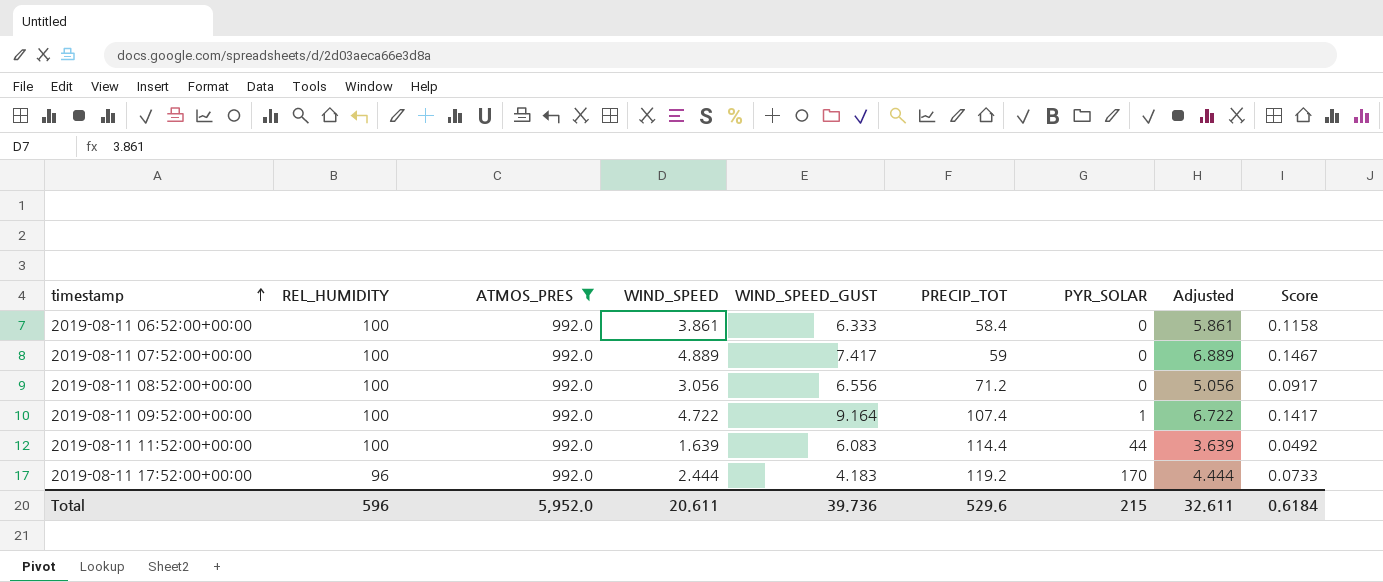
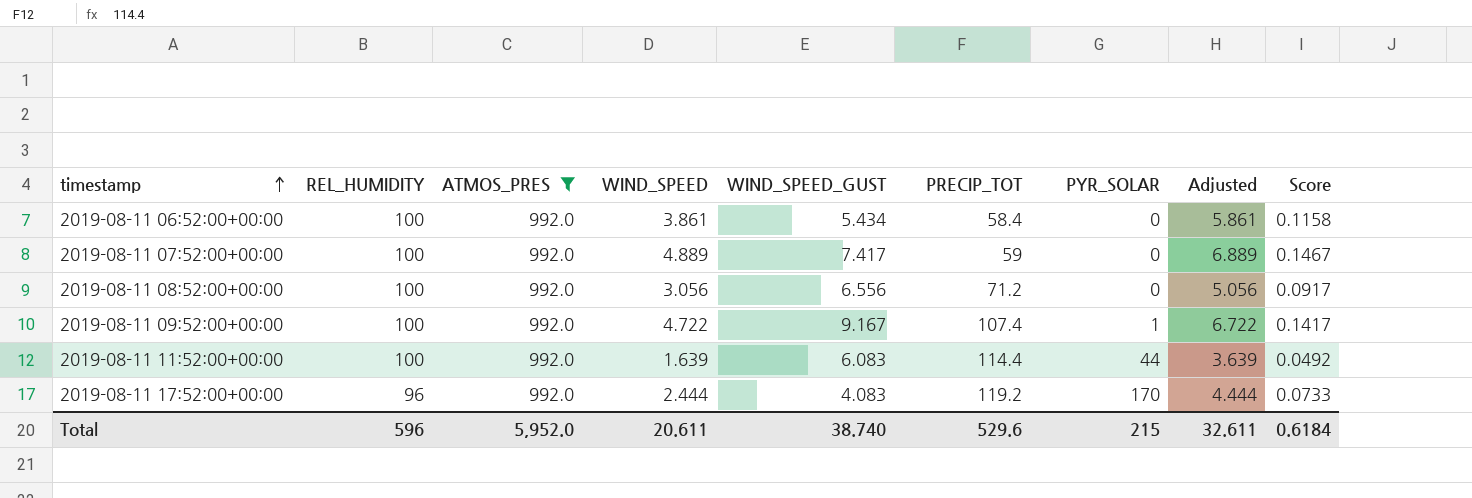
2019-08-11 06:52:00+00:00 | WIND_SPEED_GUST: 6.333 -> 5.434
2019-08-11 09:52:00+00:00 | WIND_SPEED_GUST: 9.164 -> 9.167
2019-08-11 17:52:00+00:00 | WIND_SPEED_GUST: 4.183 -> 4.083
Total | WIND_SPEED_GUST: 39.736 -> 38.740

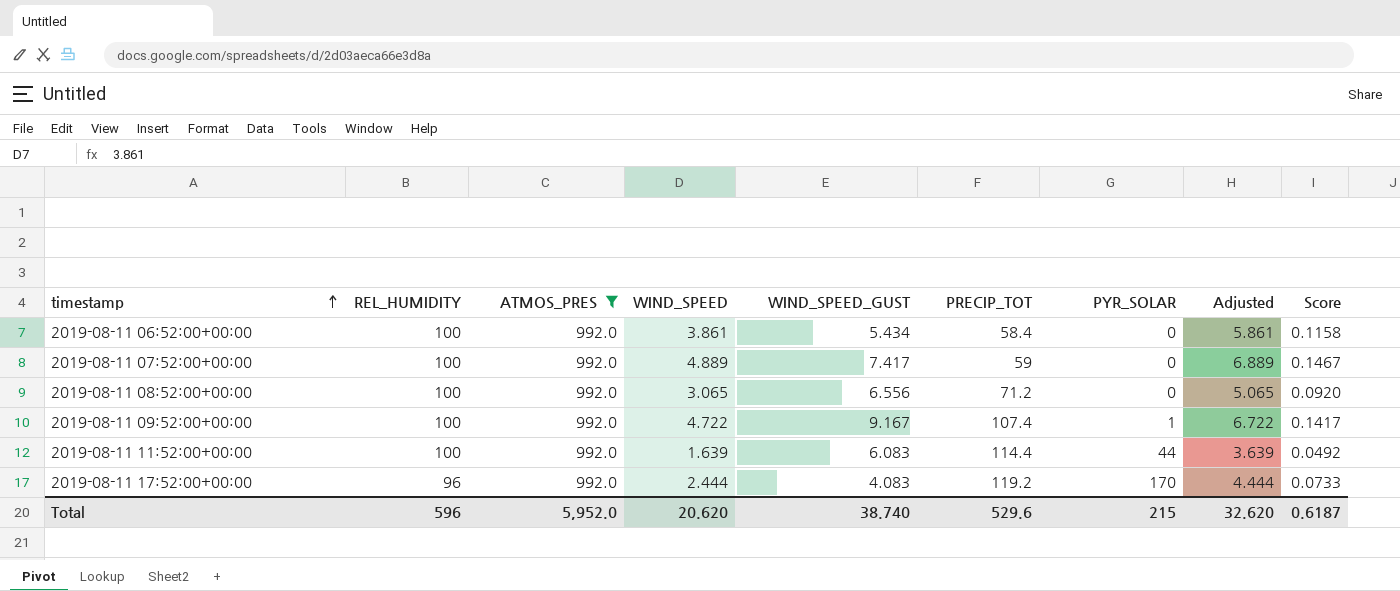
2019-08-11 08:52:00+00:00 | WIND_SPEED: 3.056 -> 3.065
2019-08-11 08:52:00+00:00 | Adjusted: 5.056 -> 5.065
2019-08-11 08:52:00+00:00 | Score: 0.0917 -> 0.0920
Total | WIND_SPEED: 20.611 -> 20.620
Total | Adjusted: 32.611 -> 32.620
Total | Score: 0.6184 -> 0.6187

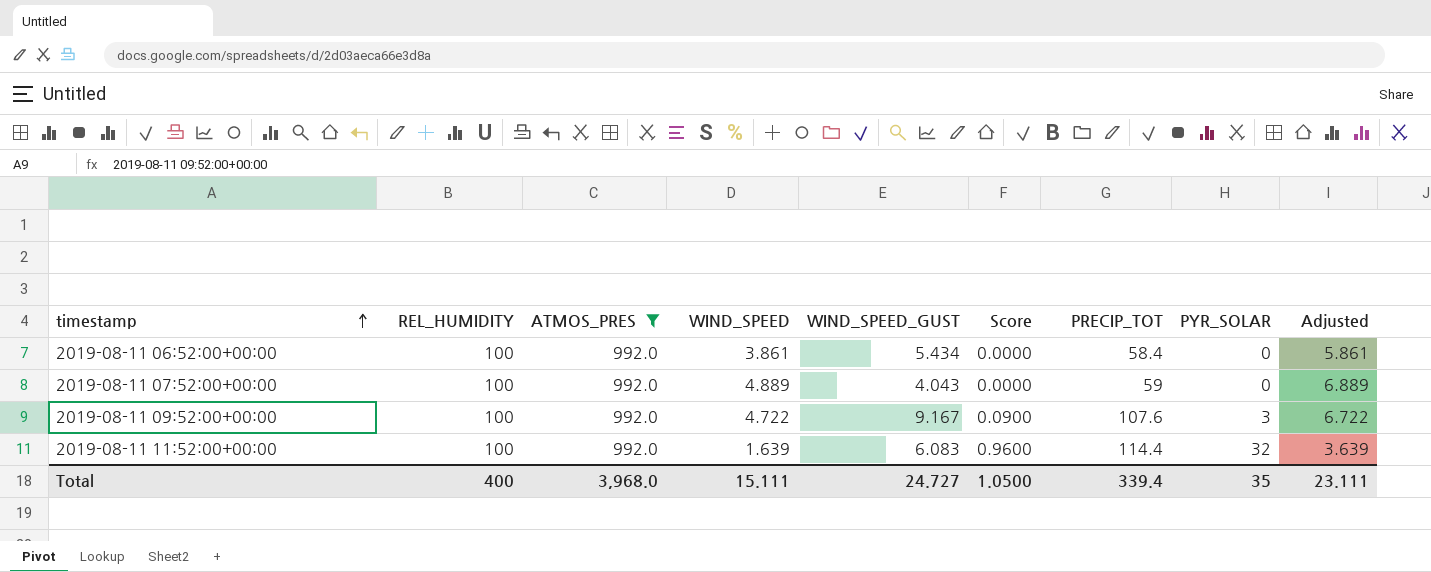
column Score | formula: [WIND_SPEED] * 0.03 -> [PYR_SOLAR] * 0.03
column Score | position: 9 -> 6
row 2019-08-11 08:52:00+00:00: 100 | 992.0 | 3.065 | 6.556 | 71.2 | 0 | 5.065 | 0.0920 -> none
row 2019-08-11 17:52:00+00:00: 96 | 992.0 | 2.444 | 4.083 | 119.2 | 170 | 4.444 | 0.0733 -> none
2019-08-11 07:52:00+00:00 | WIND_SPEED_GUST: 7.417 -> 4.043
2019-08-11 09:52:00+00:00 | PRECIP_TOT: 107.4 -> 107.6
2019-08-11 09:52:00+00:00 | PYR_SOLAR: 1 -> 3
2019-08-11 11:52:00+00:00 | PYR_SOLAR: 44 -> 32
Total | REL_HUMIDITY: 596 -> 400
Total | ATMOS_PRES: 5,952.0 -> 3,968.0
Total | WIND_SPEED: 20.620 -> 15.111
Total | WIND_SPEED_GUST: 38.740 -> 24.727
Total | Score: 0.6187 -> 1.0500
Total | PRECIP_TOT: 529.6 -> 339.4
Total | PYR_SOLAR: 215 -> 35
Total | Adjusted: 32.620 -> 23.111

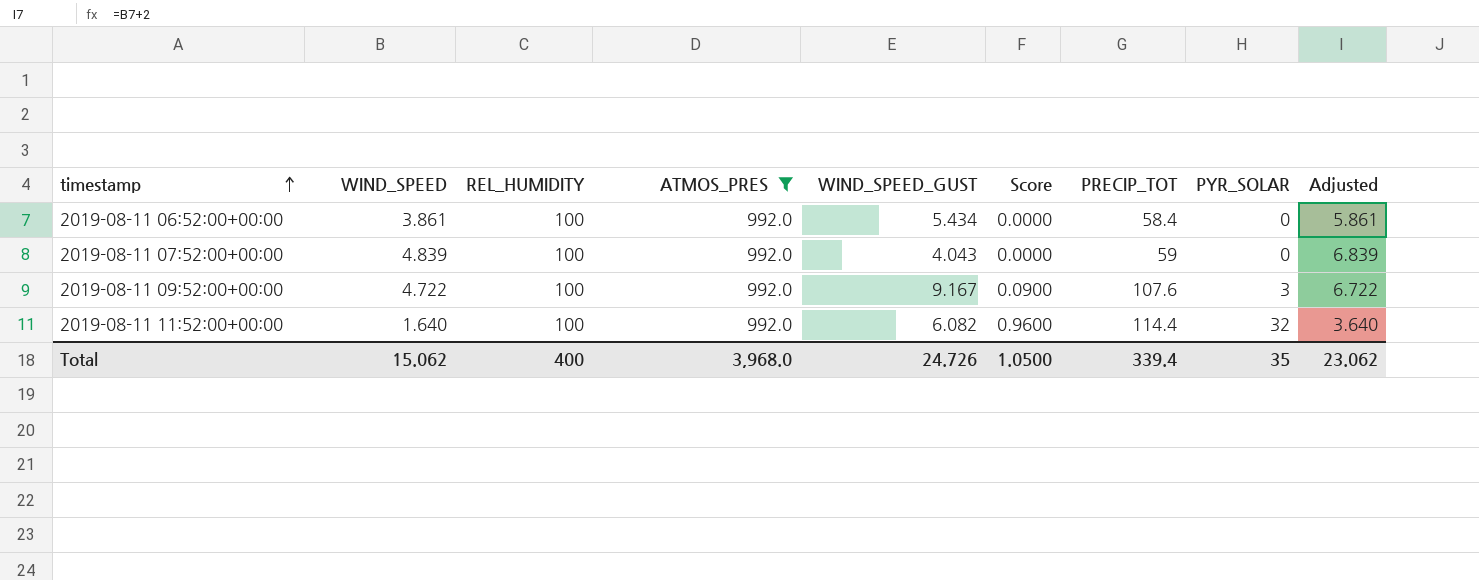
column WIND_SPEED | position: 4 -> 2
2019-08-11 07:52:00+00:00 | WIND_SPEED: 4.889 -> 4.839
2019-08-11 07:52:00+00:00 | Adjusted: 6.889 -> 6.839
2019-08-11 11:52:00+00:00 | WIND_SPEED: 1.639 -> 1.640
2019-08-11 11:52:00+00:00 | WIND_SPEED_GUST: 6.083 -> 6.082
2019-08-11 11:52:00+00:00 | Adjusted: 3.639 -> 3.640
Total | WIND_SPEED: 15.111 -> 15.062
Total | WIND_SPEED_GUST: 24.727 -> 24.726
Total | Adjusted: 23.111 -> 23.062

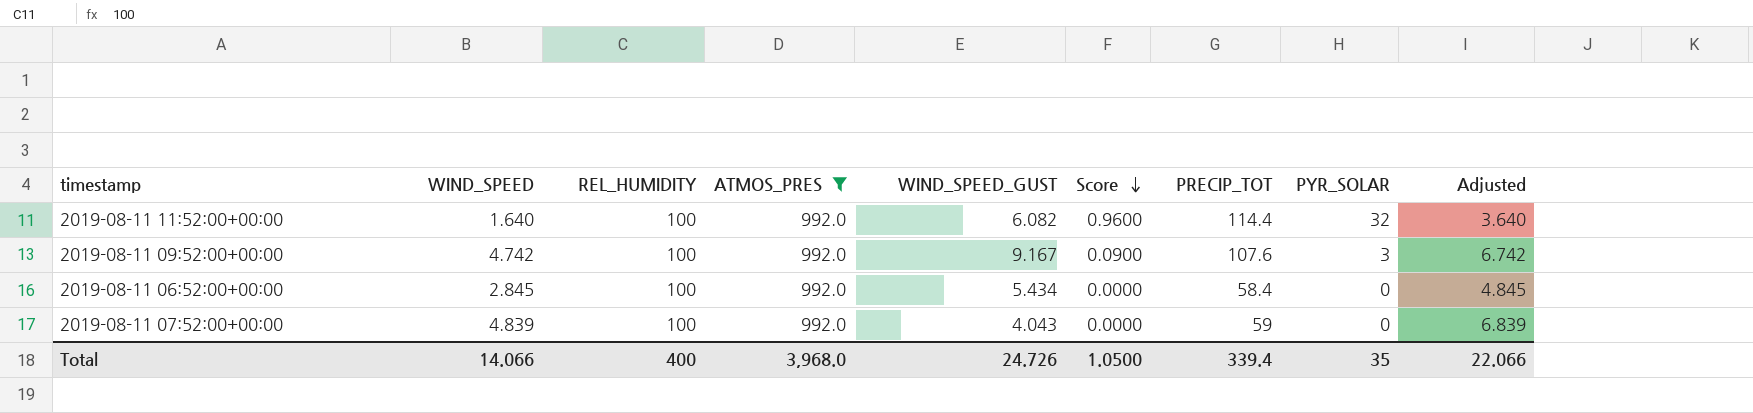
row order: timestamp ascending -> Score descending
2019-08-11 09:52:00+00:00 | WIND_SPEED: 4.722 -> 4.742
2019-08-11 09:52:00+00:00 | Adjusted: 6.722 -> 6.742
2019-08-11 06:52:00+00:00 | WIND_SPEED: 3.861 -> 2.845
2019-08-11 06:52:00+00:00 | Adjusted: 5.861 -> 4.845
Total | WIND_SPEED: 15.062 -> 14.066
Total | Adjusted: 23.062 -> 22.066

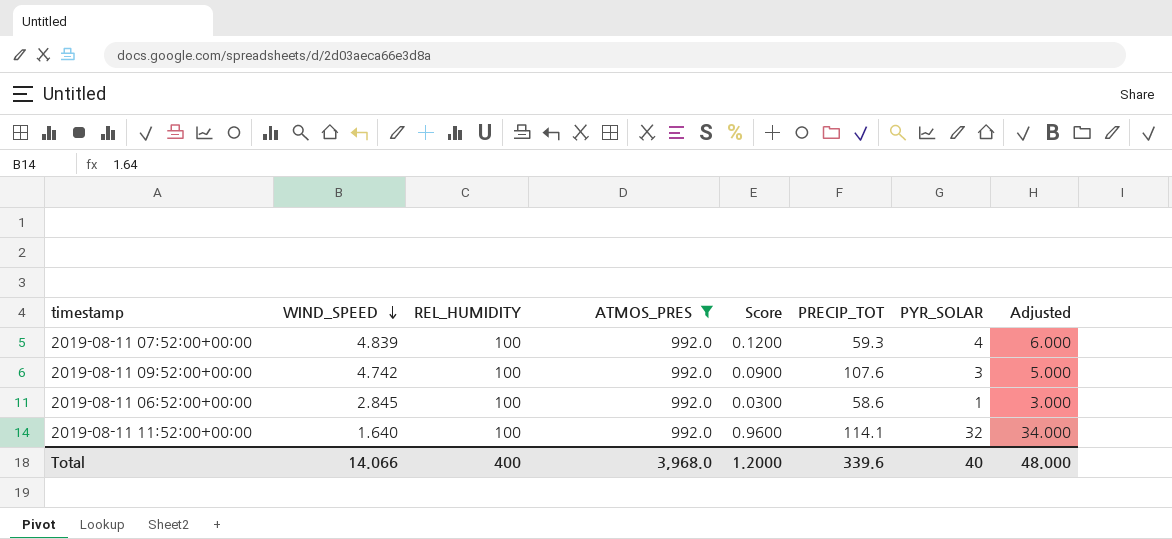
row order: Score descending -> WIND_SPEED descending
column WIND_SPEED_GUST | position: 5 -> none
column Adjusted | formula: [WIND_SPEED] + 2 -> [PYR_SOLAR] + 2
2019-08-11 07:52:00+00:00 | Score: 0.0000 -> 0.1200
2019-08-11 07:52:00+00:00 | PRECIP_TOT: 59 -> 59.3
2019-08-11 07:52:00+00:00 | PYR_SOLAR: 0 -> 4
2019-08-11 06:52:00+00:00 | Score: 0.0000 -> 0.0300
2019-08-11 06:52:00+00:00 | PRECIP_TOT: 58.4 -> 58.6
2019-08-11 06:52:00+00:00 | PYR_SOLAR: 0 -> 1
2019-08-11 11:52:00+00:00 | PRECIP_TOT: 114.4 -> 114.1
Total | Score: 1.0500 -> 1.2000
Total | PRECIP_TOT: 339.4 -> 339.6
Total | PYR_SOLAR: 35 -> 40
Total | Adjusted: 22.066 -> 48.000

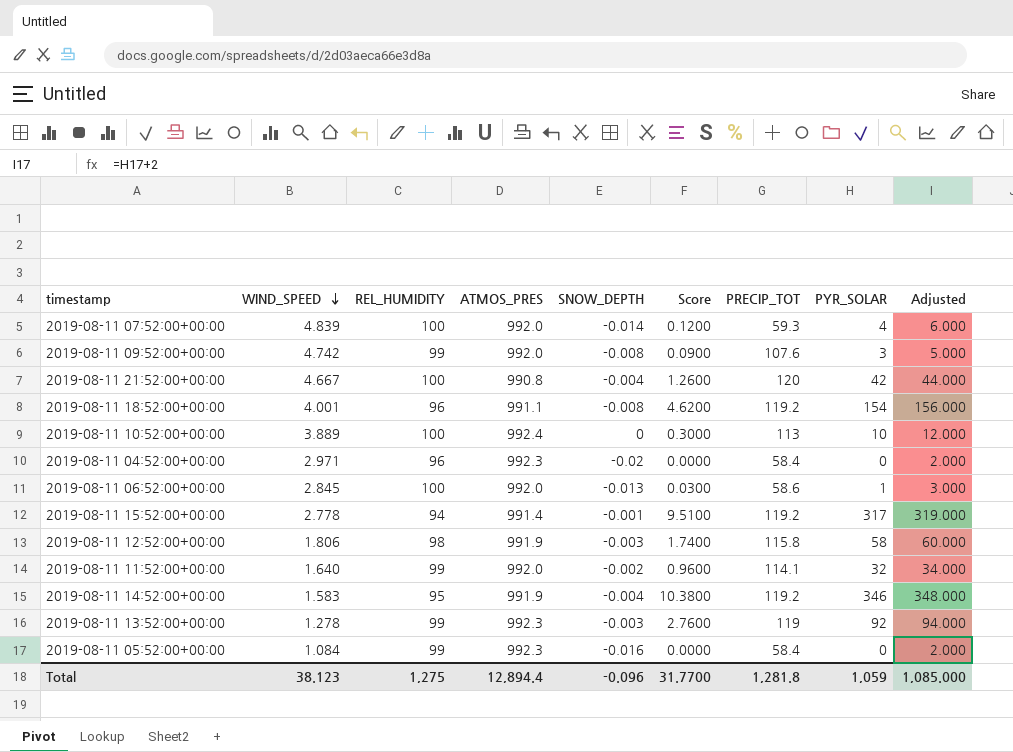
filter: ATMOS_PRES = 992.0 -> none
column SNOW_DEPTH | position: none -> 5
2019-08-11 09:52:00+00:00 | REL_HUMIDITY: 100 -> 99
2019-08-11 11:52:00+00:00 | REL_HUMIDITY: 100 -> 99
Total | WIND_SPEED: 14.066 -> 38.123
Total | REL_HUMIDITY: 400 -> 1,275
Total | ATMOS_PRES: 3,968.0 -> 12,894.4
Total | Score: 1.2000 -> 31.7700
Total | PRECIP_TOT: 339.6 -> 1,281.8
Total | PYR_SOLAR: 40 -> 1,059
Total | Adjusted: 48.000 -> 1,085.000

